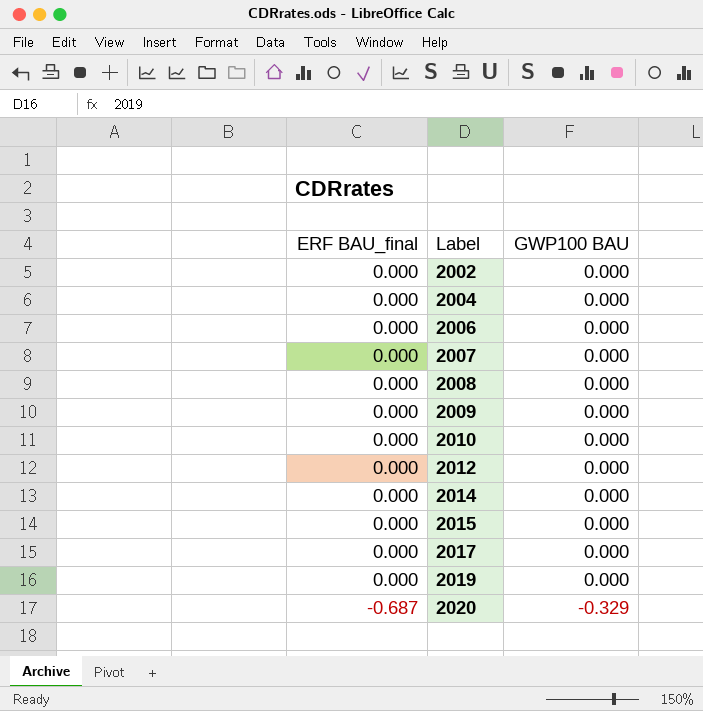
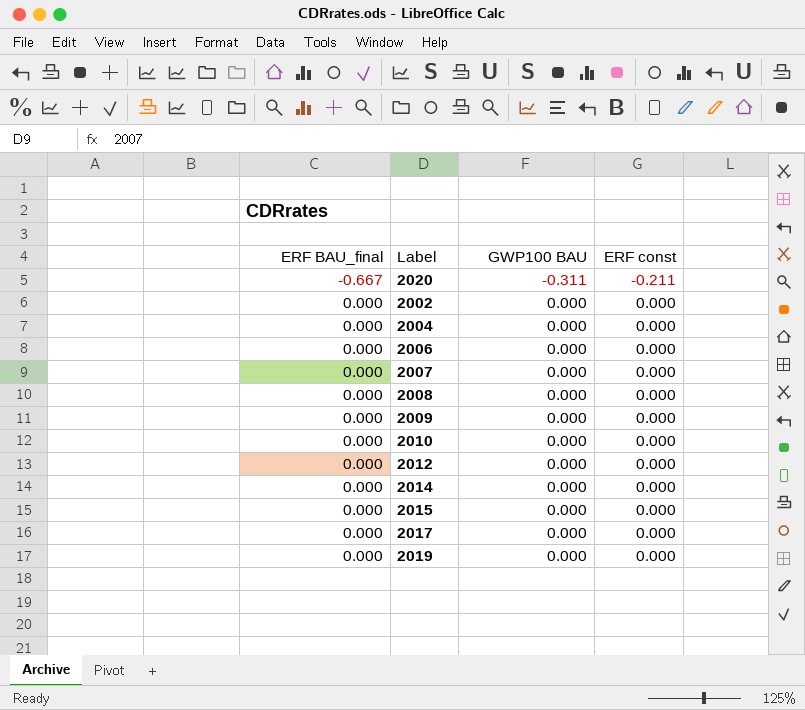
row order: ERF BAU_final descending -> ERF BAU_final ascending
column ERF const | position: none -> 4
2020 | ERF BAU_final: -0.687 -> -0.667
2020 | GWP100 BAU: -0.329 -> -0.311

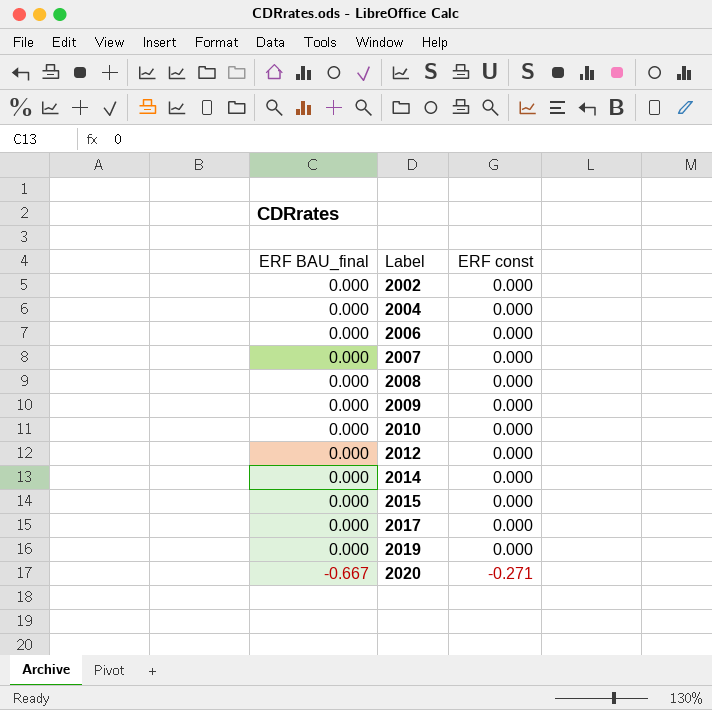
row order: ERF BAU_final ascending -> ERF BAU_final descending
column GWP100 BAU | position: 3 -> none
2020 | ERF const: -0.211 -> -0.271

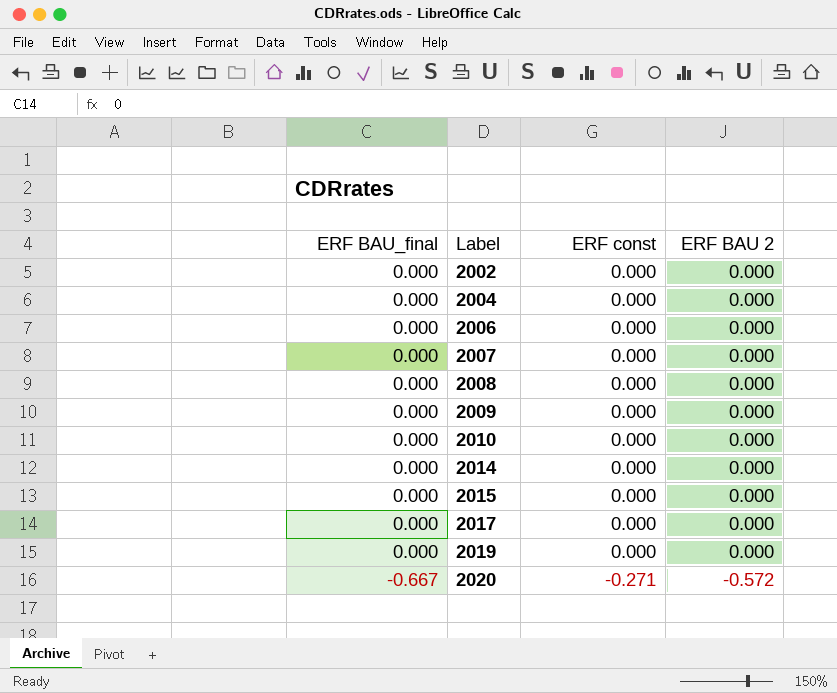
column ERF BAU 2 | position: none -> 4
row 2012: 0.000 | 0.000 -> none

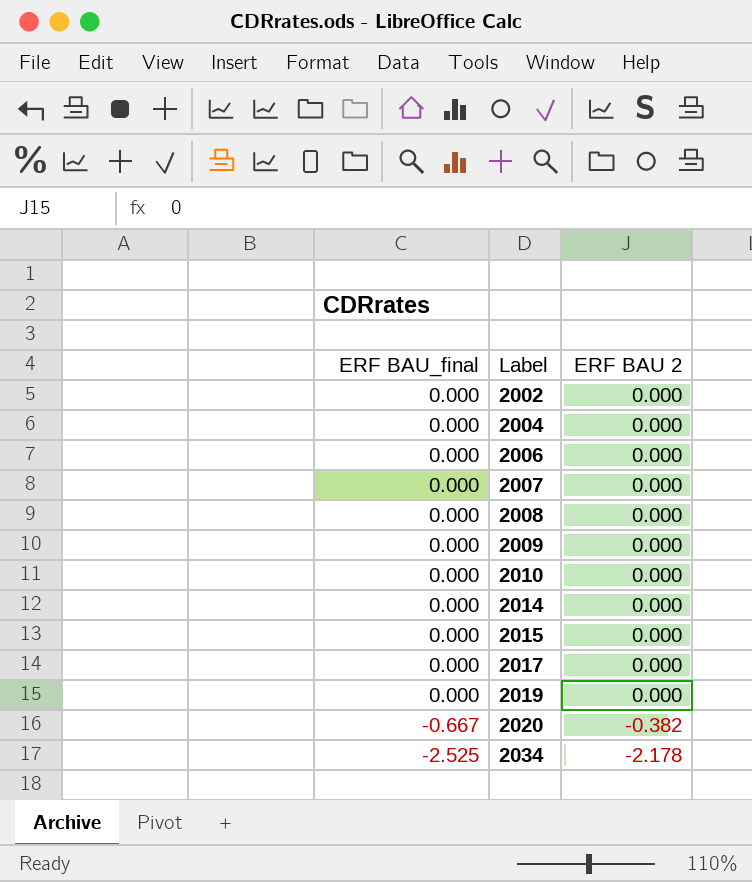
column ERF const | position: 3 -> none
2020 | ERF BAU 2: -0.572 -> -0.382
row 2034: none -> -2.525 | -2.178

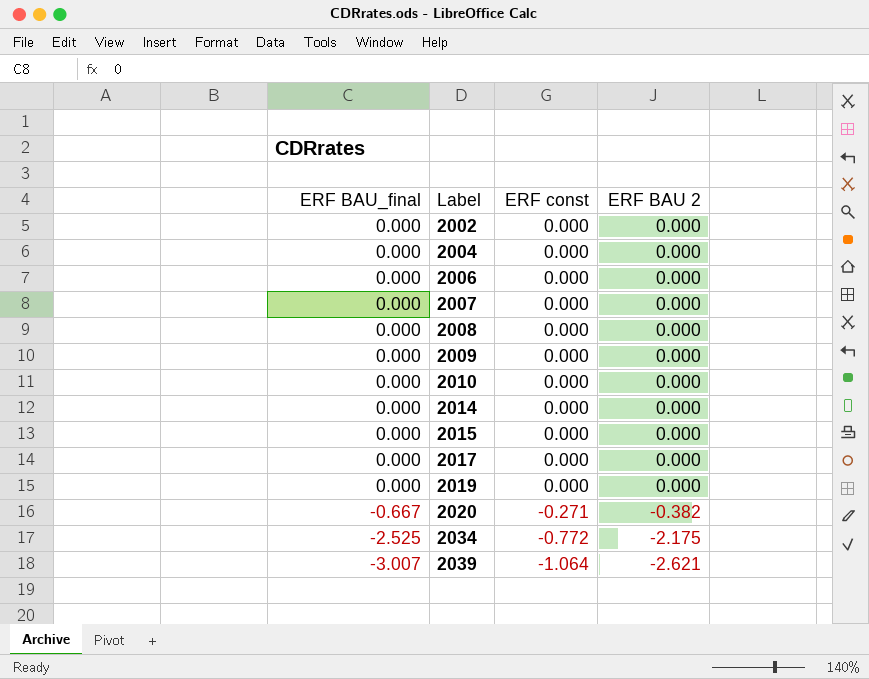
column ERF const | position: none -> 3
2034 | ERF BAU 2: -2.178 -> -2.175
row 2039: none -> -3.007 | -1.064 | -2.621

